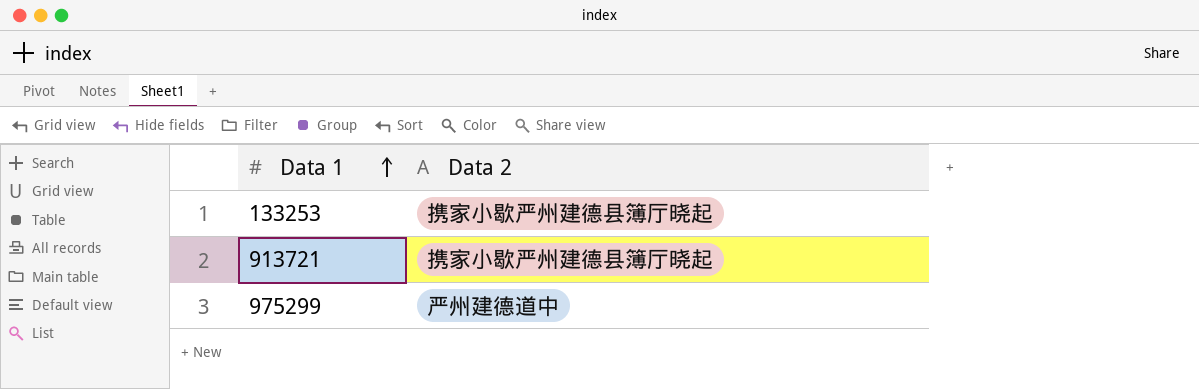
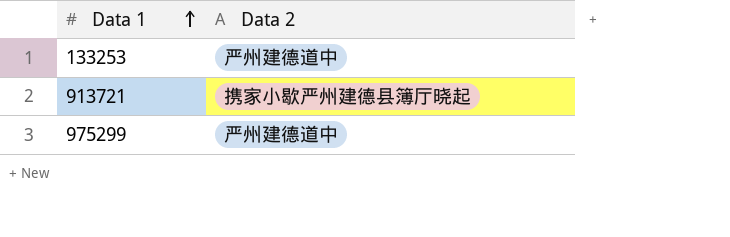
133253 | Data 2: 携家小歇严州建德县簿厅晓起 -> 严州建德道中

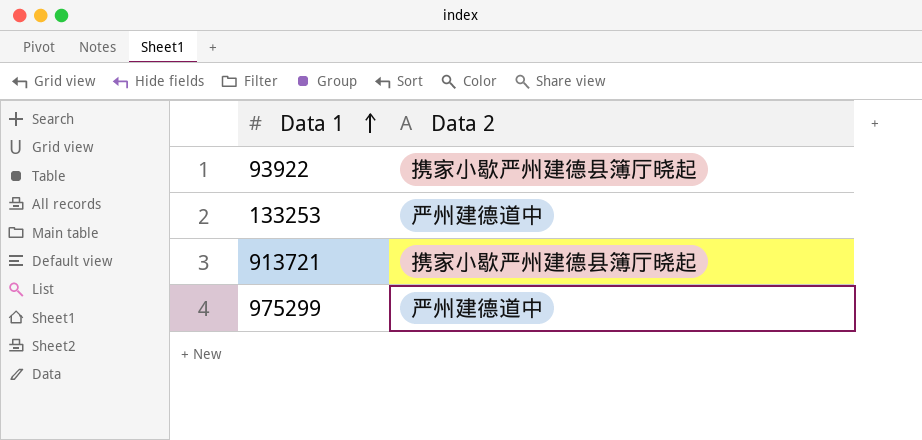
row 93922: none -> 携家小歇严州建德县簿厅晓起

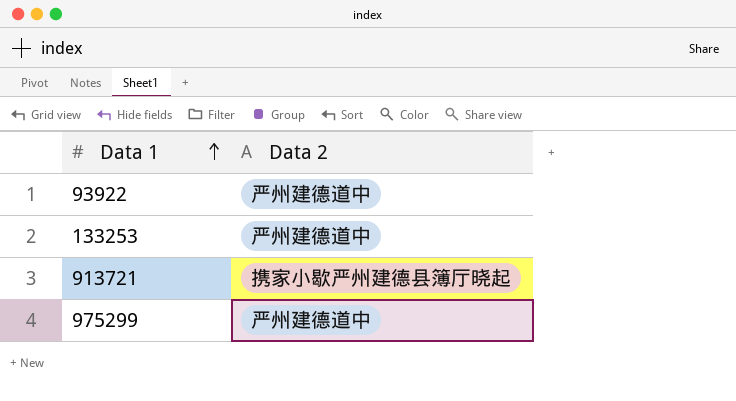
93922 | Data 2: 携家小歇严州建德县簿厅晓起 -> 严州建德道中

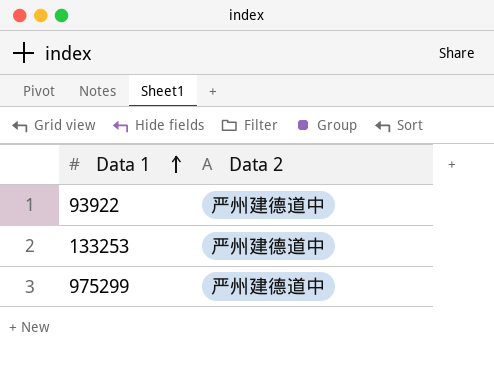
row 913721: 携家小歇严州建德县簿厅晓起 -> none

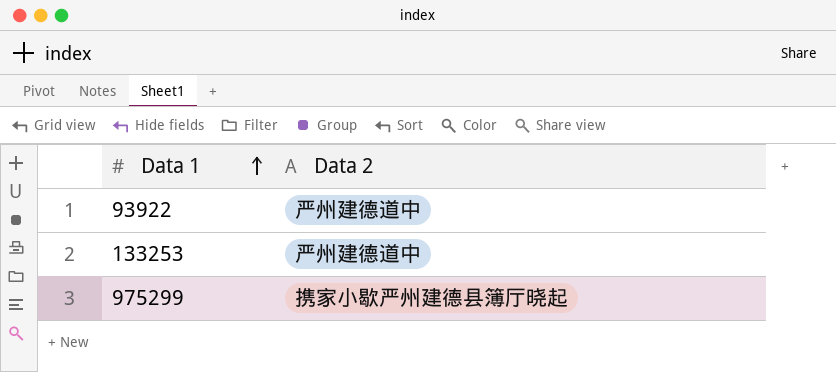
975299 | Data 2: 严州建德道中 -> 携家小歇严州建德县簿厅晓起

